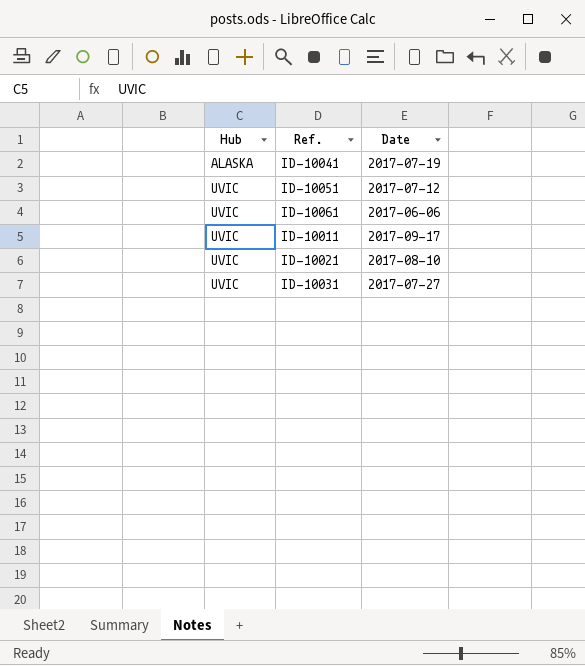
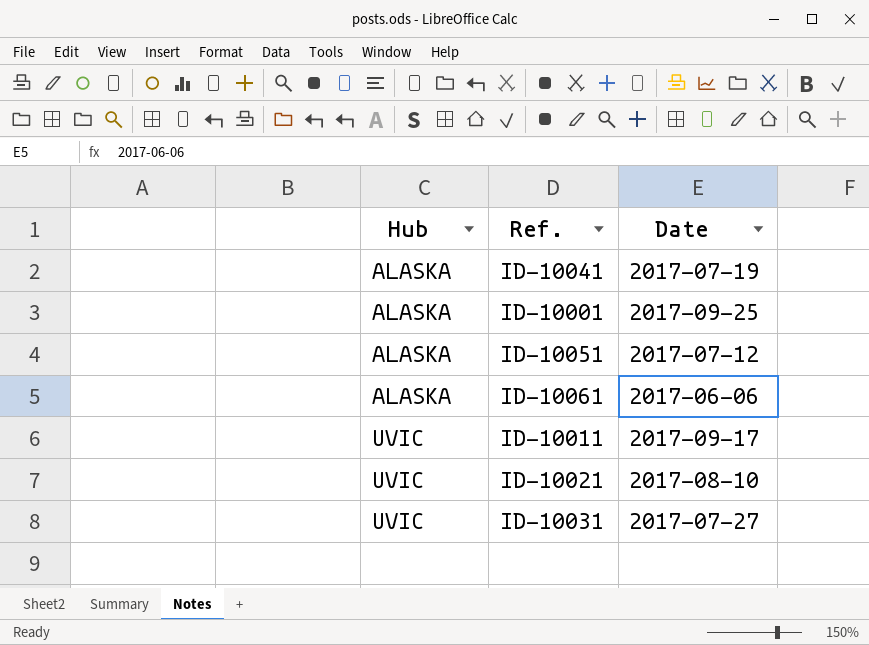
row ID-10001: none -> ALASKA | 2017-09-25
ID-10051 | Hub: UVIC -> ALASKA
ID-10061 | Hub: UVIC -> ALASKA

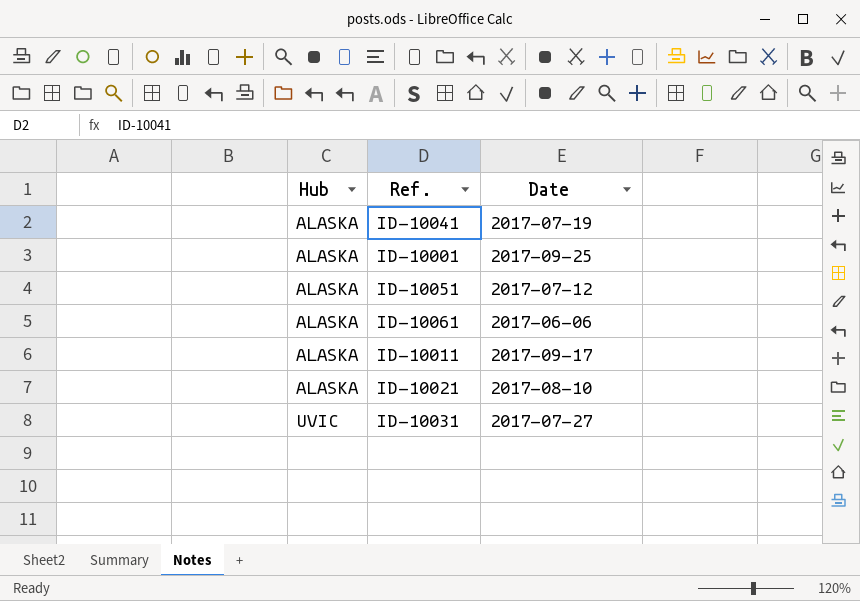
ID-10011 | Hub: UVIC -> ALASKA
ID-10021 | Hub: UVIC -> ALASKA

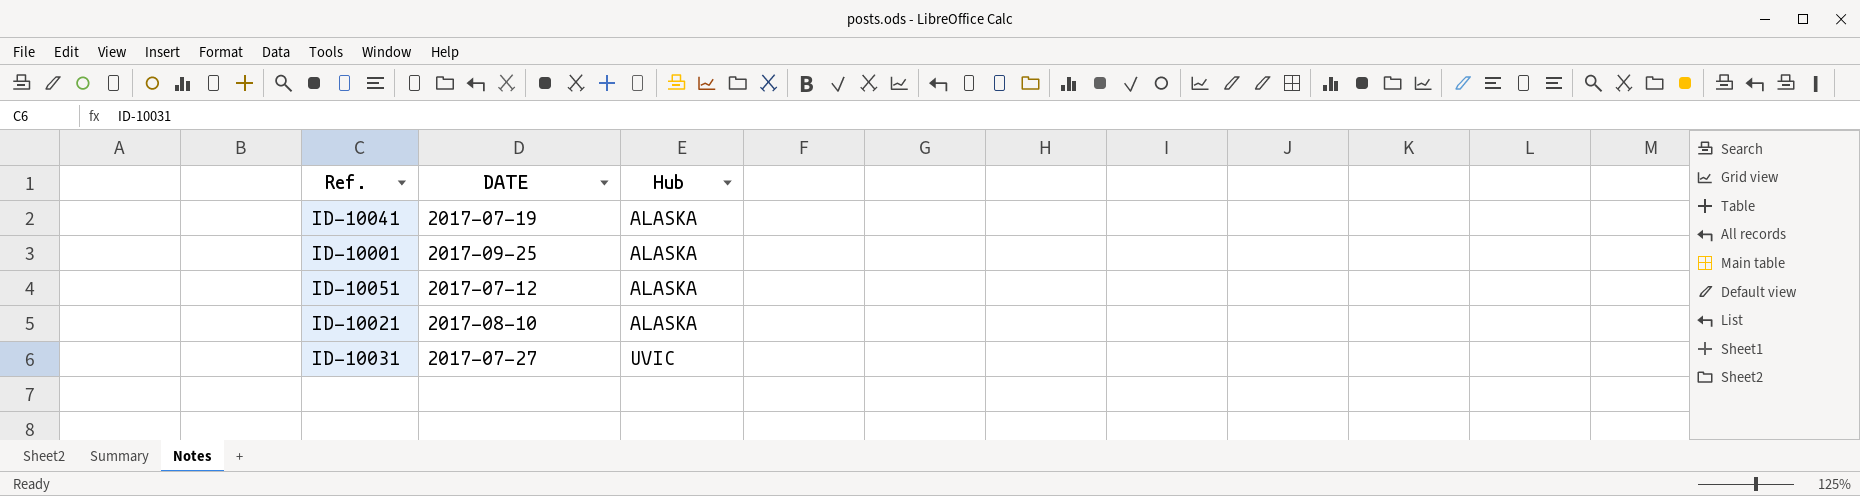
column name: Date -> DATE
column Hub | position: 1 -> 3
row ID-10061: ALASKA | 2017-06-06 -> none
row ID-10011: ALASKA | 2017-09-17 -> none

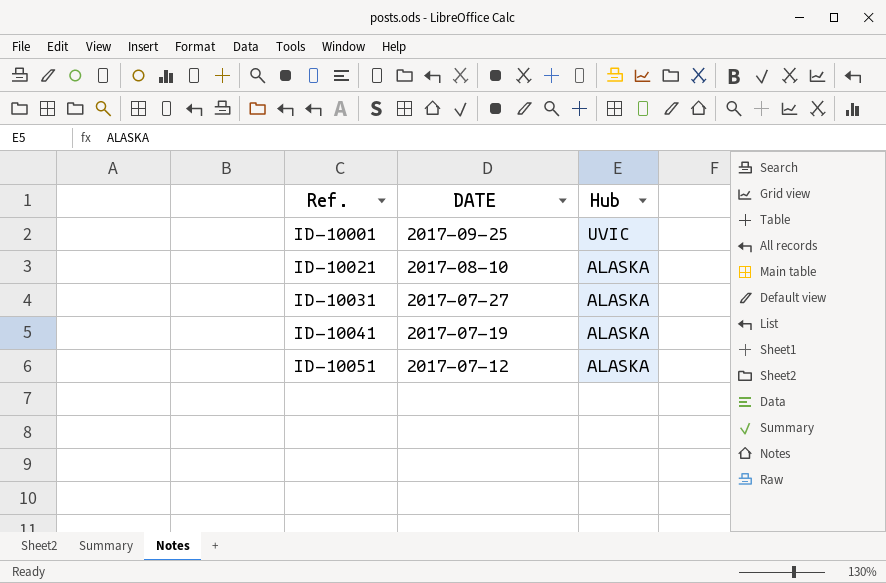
row order: Hub ascending -> Ref. ascending
ID-10001 | Hub: ALASKA -> UVIC
ID-10031 | Hub: UVIC -> ALASKA

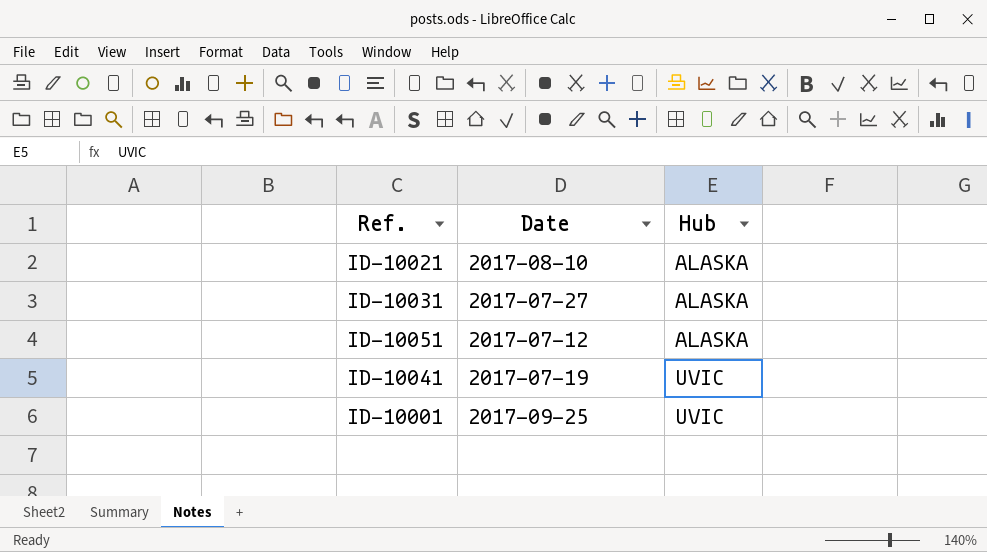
row order: Ref. ascending -> Hub ascending
column name: DATE -> Date
ID-10041 | Hub: ALASKA -> UVIC

